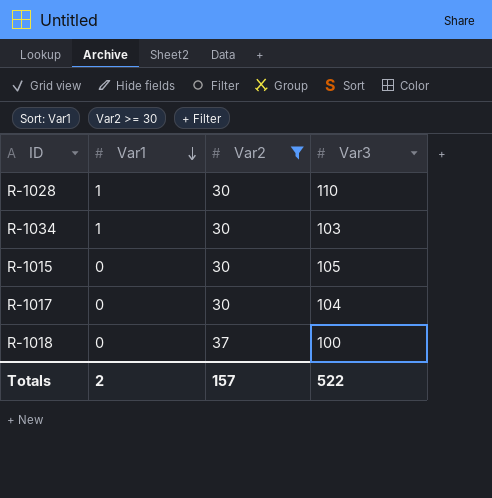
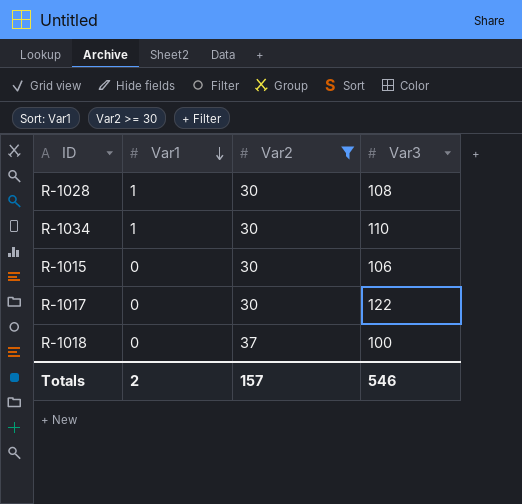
R-1028 | Var3: 110 -> 108
R-1034 | Var3: 103 -> 110
R-1015 | Var3: 105 -> 106
R-1017 | Var3: 104 -> 122
Totals | Var3: 522 -> 546

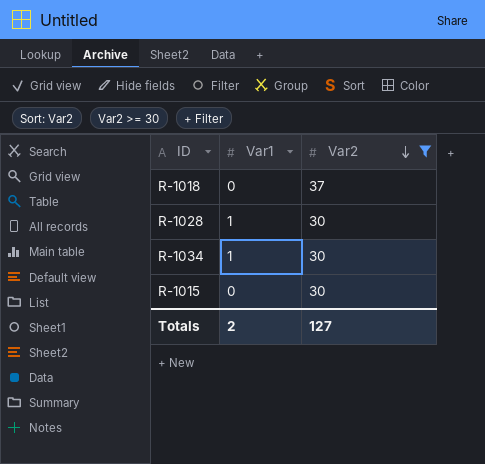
row order: Var1 descending -> Var2 descending
column Var3 | position: 4 -> none
row R-1017: 0 | 30 | 122 -> none
Totals | Var2: 157 -> 127

